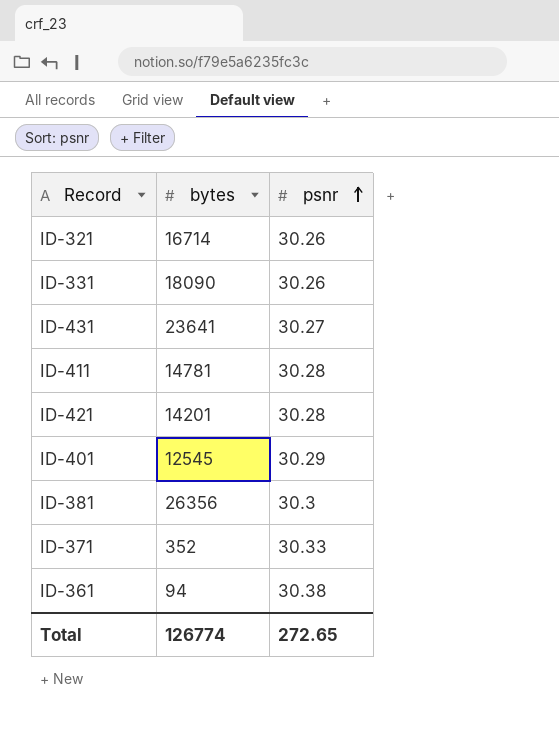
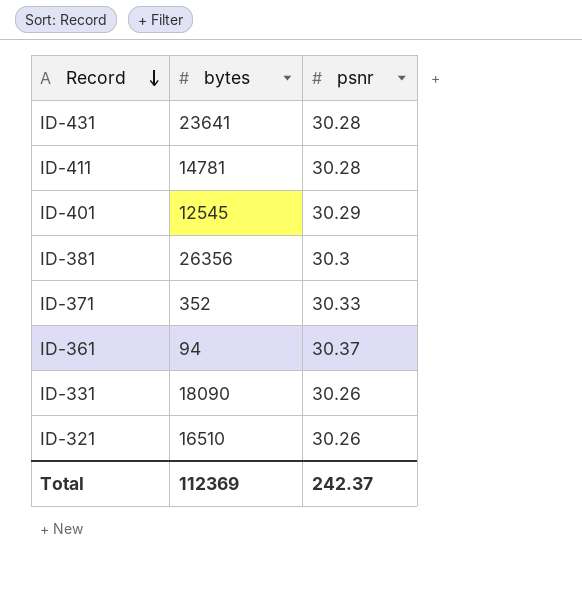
row order: psnr ascending -> Record descending
row ID-421: 14201 | 30.28 -> none
ID-431 | psnr: 30.27 -> 30.28
ID-361 | psnr: 30.38 -> 30.37
ID-321 | bytes: 16714 -> 16510
Total | bytes: 126774 -> 112369
Total | psnr: 272.65 -> 242.37

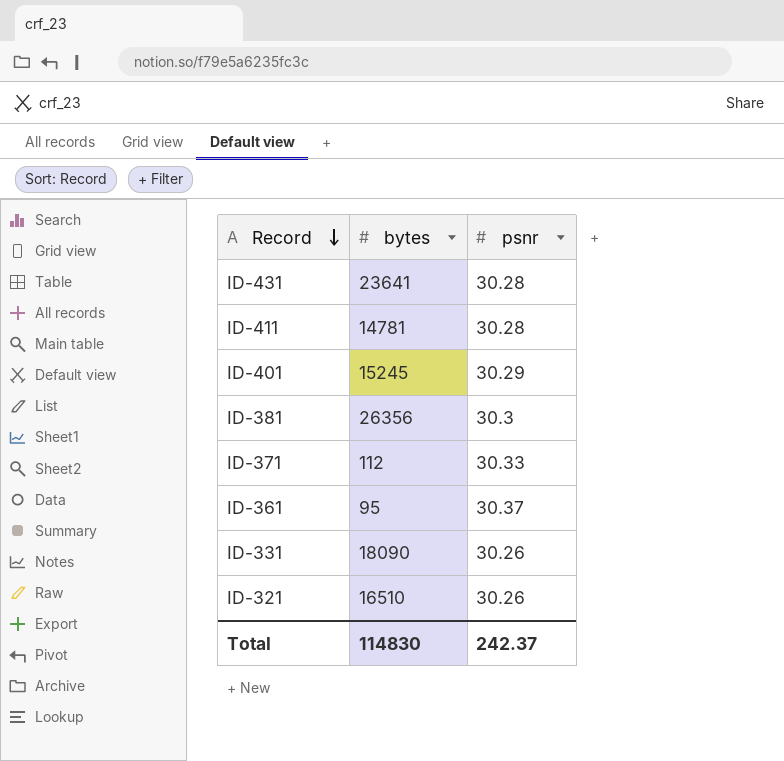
ID-401 | bytes: 12545 -> 15245
ID-371 | bytes: 352 -> 112
ID-361 | bytes: 94 -> 95
Total | bytes: 112369 -> 114830

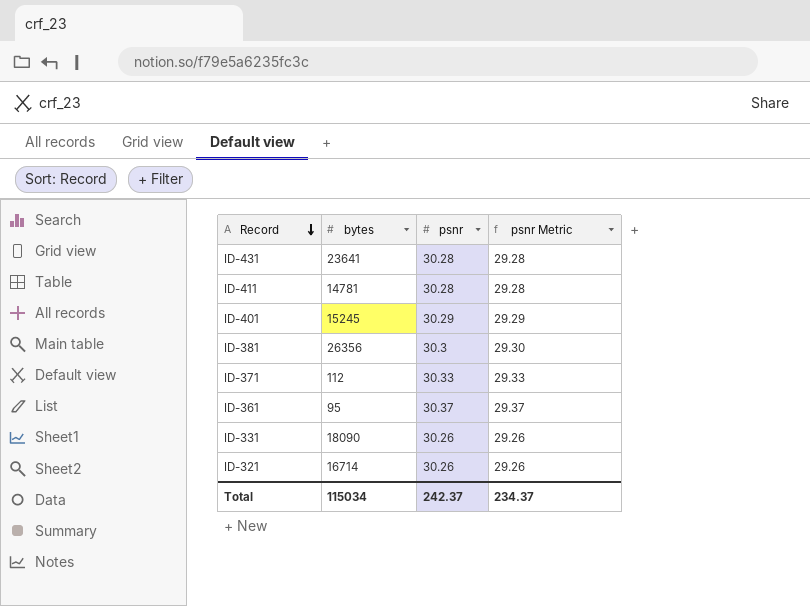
column psnr Metric | formula: none -> [psnr] - 1
ID-321 | bytes: 16510 -> 16714
Total | bytes: 114830 -> 115034

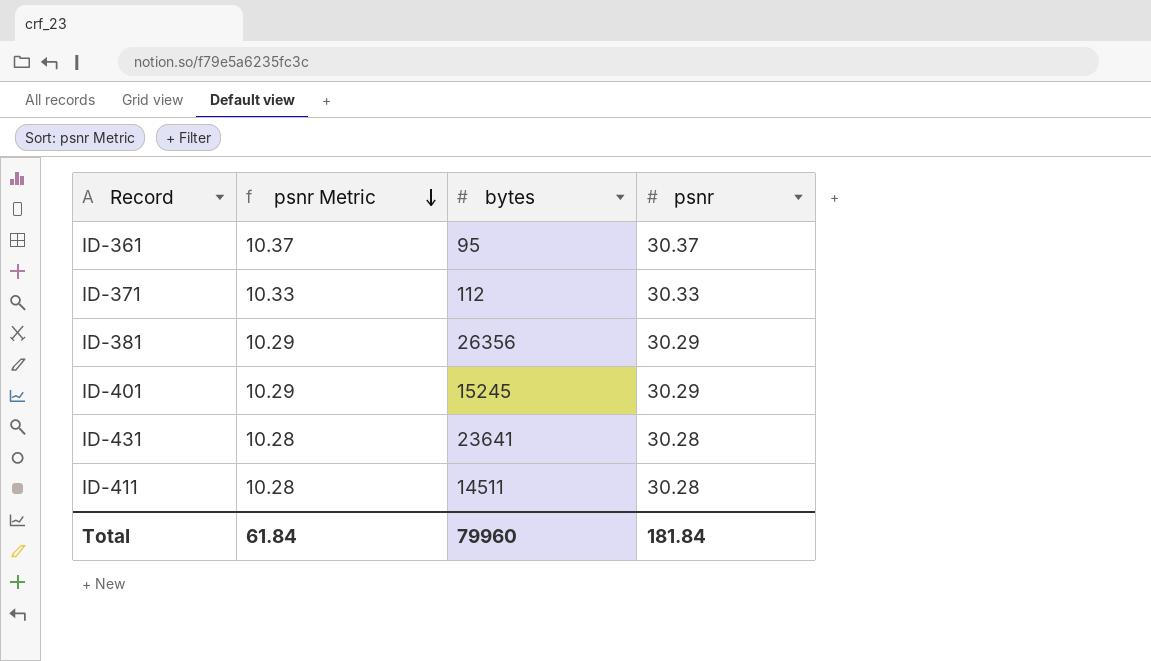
row order: Record descending -> psnr Metric descending
column psnr Metric | formula: [psnr] - 1 -> [psnr] - 20
column psnr Metric | position: 4 -> 2
row ID-331: 18090 | 30.26 | 29.26 -> none
row ID-321: 16714 | 30.26 | 29.26 -> none
ID-381 | psnr: 30.3 -> 30.29
ID-411 | bytes: 14781 -> 14511
Total | psnr Metric: 234.37 -> 61.84
Total | bytes: 115034 -> 79960
Total | psnr: 242.37 -> 181.84

